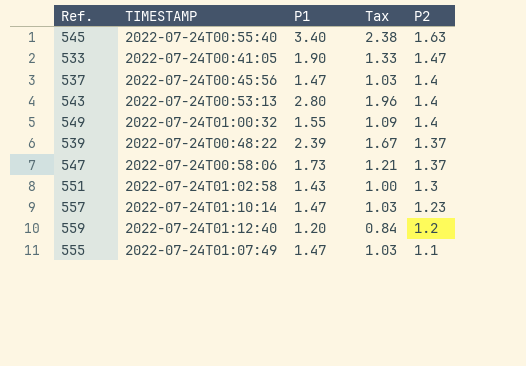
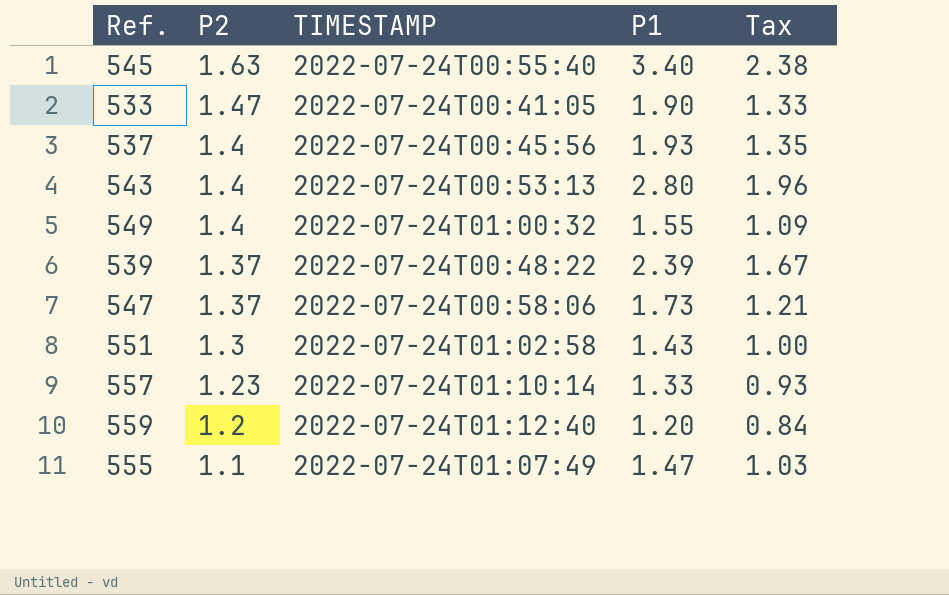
column P2 | position: 5 -> 2
537 | P1: 1.47 -> 1.93
537 | Tax: 1.03 -> 1.35
557 | P1: 1.47 -> 1.33
557 | Tax: 1.03 -> 0.93

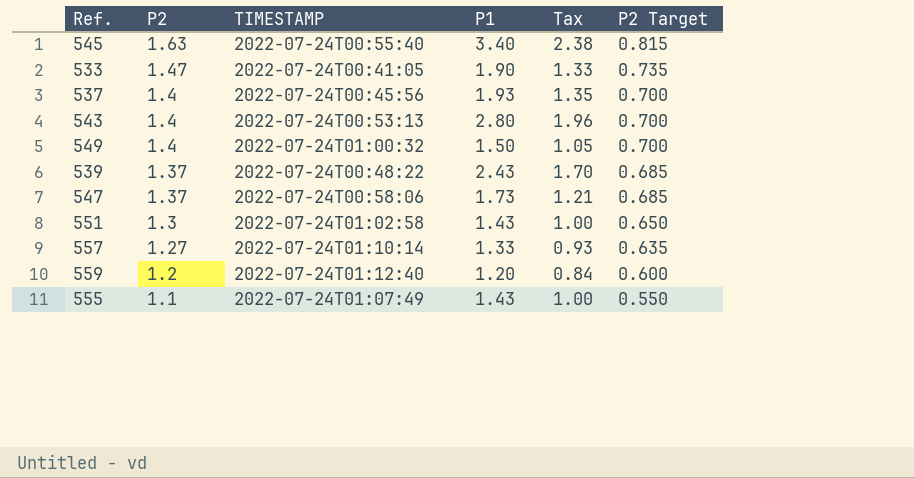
column P2 Target | formula: none -> [P2] * 0.5
549 | P1: 1.55 -> 1.50
549 | Tax: 1.09 -> 1.05
539 | P1: 2.39 -> 2.43
539 | Tax: 1.67 -> 1.70
557 | P2: 1.23 -> 1.27
555 | P1: 1.47 -> 1.43
555 | Tax: 1.03 -> 1.00

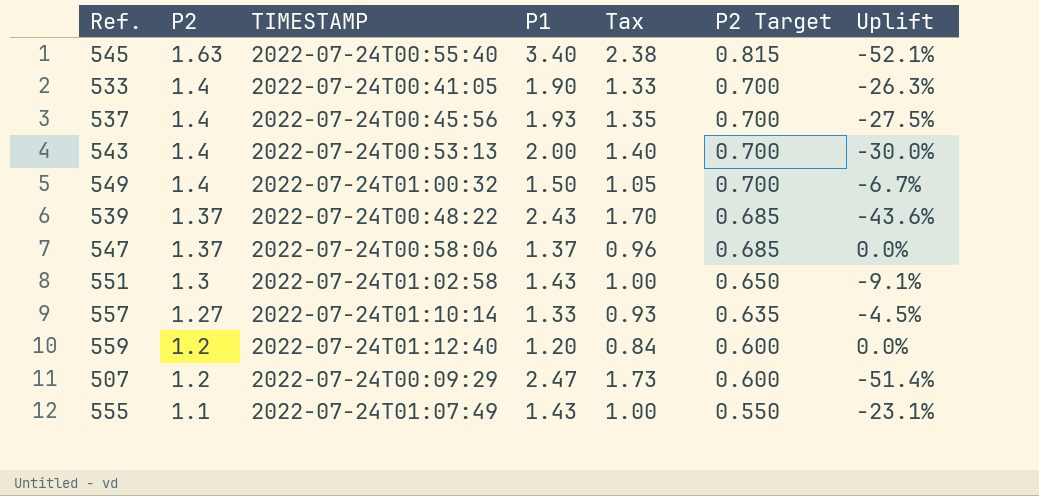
column Uplift | formula: none -> ([P2] - [P1]) / [P1]
533 | P2: 1.47 -> 1.4
533 | P2 Target: 0.735 -> 0.700
543 | P1: 2.80 -> 2.00
543 | Tax: 1.96 -> 1.40
547 | P1: 1.73 -> 1.37
547 | Tax: 1.21 -> 0.96
row 507: none -> 1.2 | 2022-07-24T00:09:29 | 2.47 | 1.73 | 0.600 | -51.4%

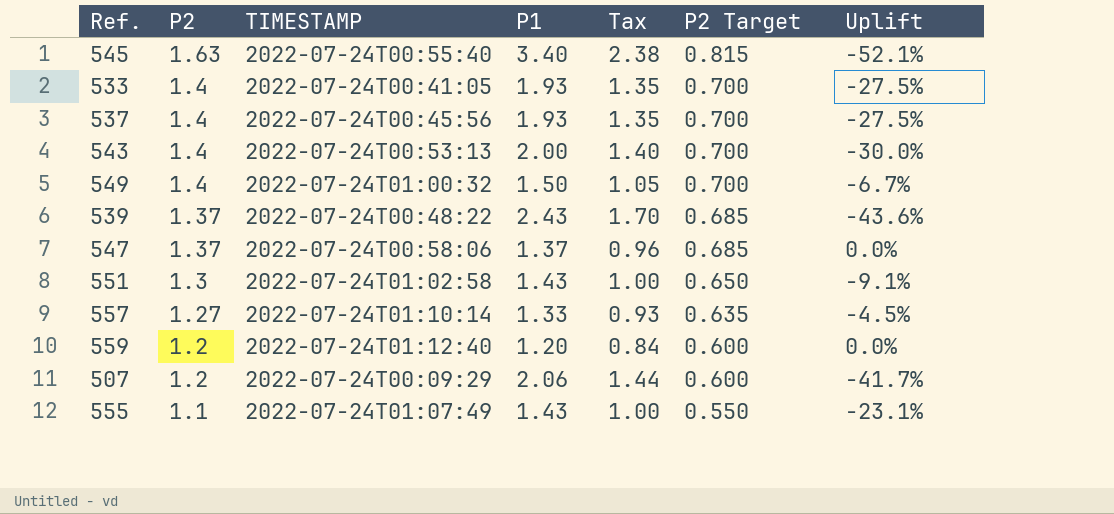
533 | P1: 1.90 -> 1.93
533 | Tax: 1.33 -> 1.35
533 | Uplift: -26.3% -> -27.5%
507 | P1: 2.47 -> 2.06
507 | Tax: 1.73 -> 1.44
507 | Uplift: -51.4% -> -41.7%

